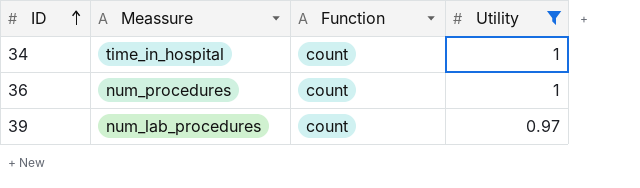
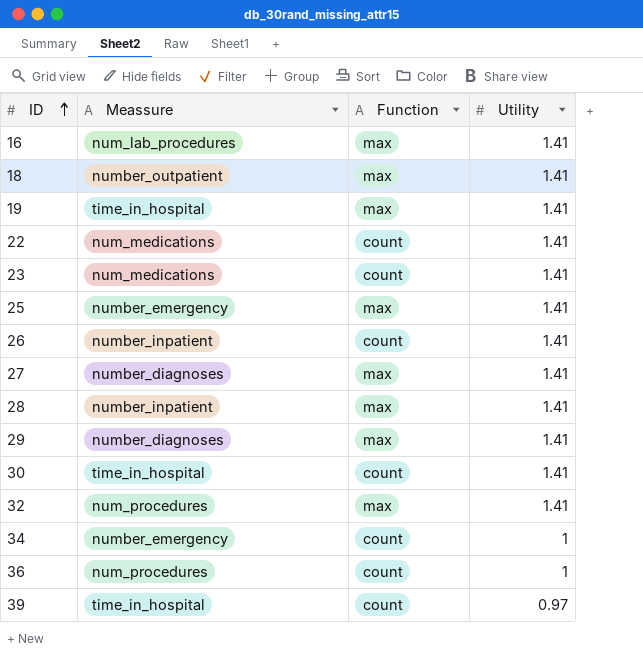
filter: Utility != 1.41 -> none
34 | Meassure: time_in_hospital -> number_emergency
39 | Meassure: num_lab_procedures -> time_in_hospital

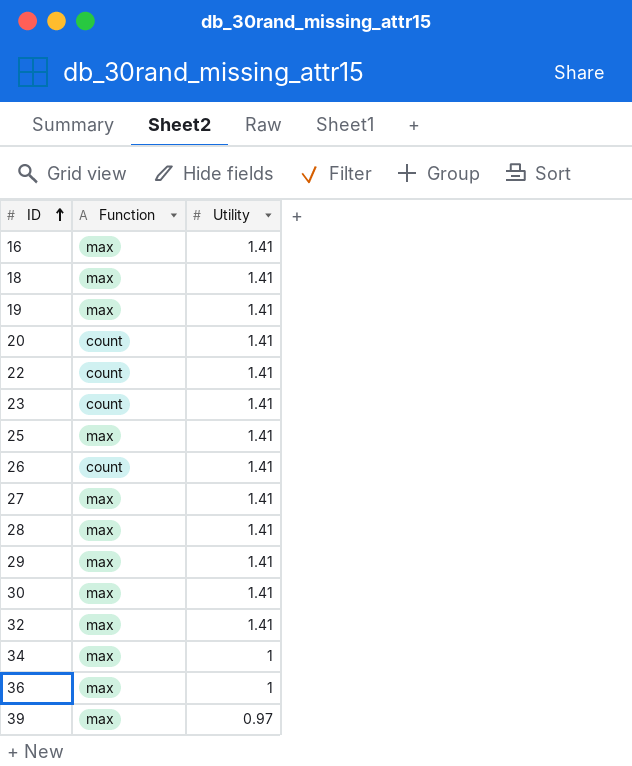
column Meassure | position: 2 -> none
row 20: none -> count | 1.41
30 | Function: count -> max
34 | Function: count -> max
36 | Function: count -> max
39 | Function: count -> max

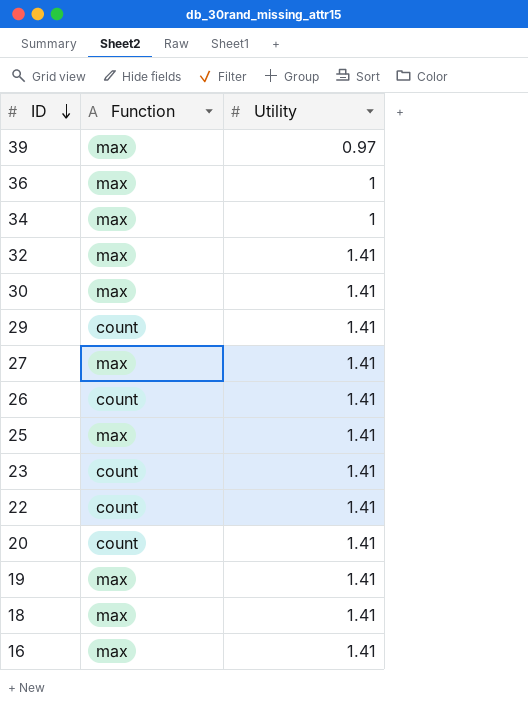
row order: ID ascending -> ID descending
row 28: max | 1.41 -> none
29 | Function: max -> count

